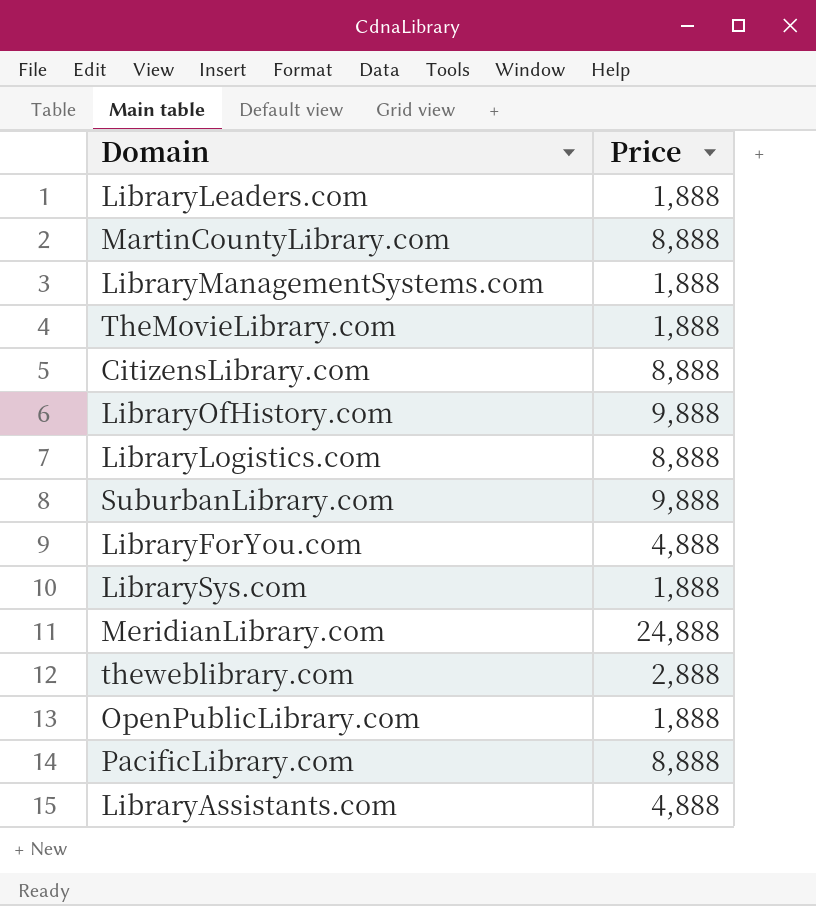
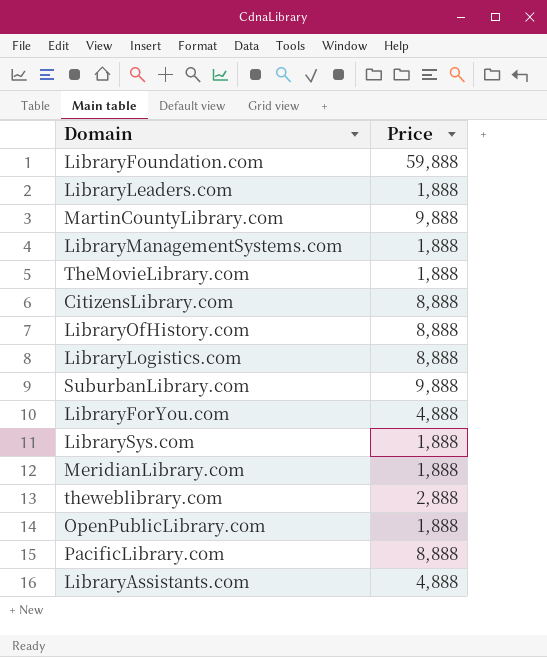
row LibraryFoundation.com: none -> 59,888
MartinCountyLibrary.com | Price: 8,888 -> 9,888
LibraryOfHistory.com | Price: 9,888 -> 8,888
MeridianLibrary.com | Price: 24,888 -> 1,888

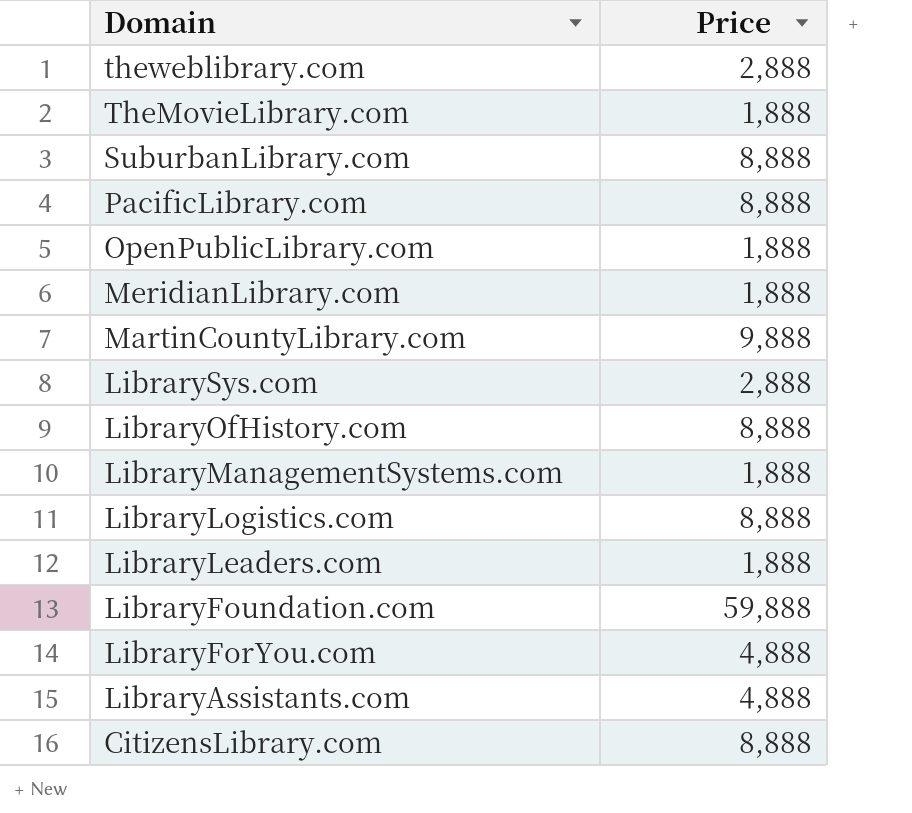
row order: none -> Domain descending
SuburbanLibrary.com | Price: 9,888 -> 8,888
LibrarySys.com | Price: 1,888 -> 2,888

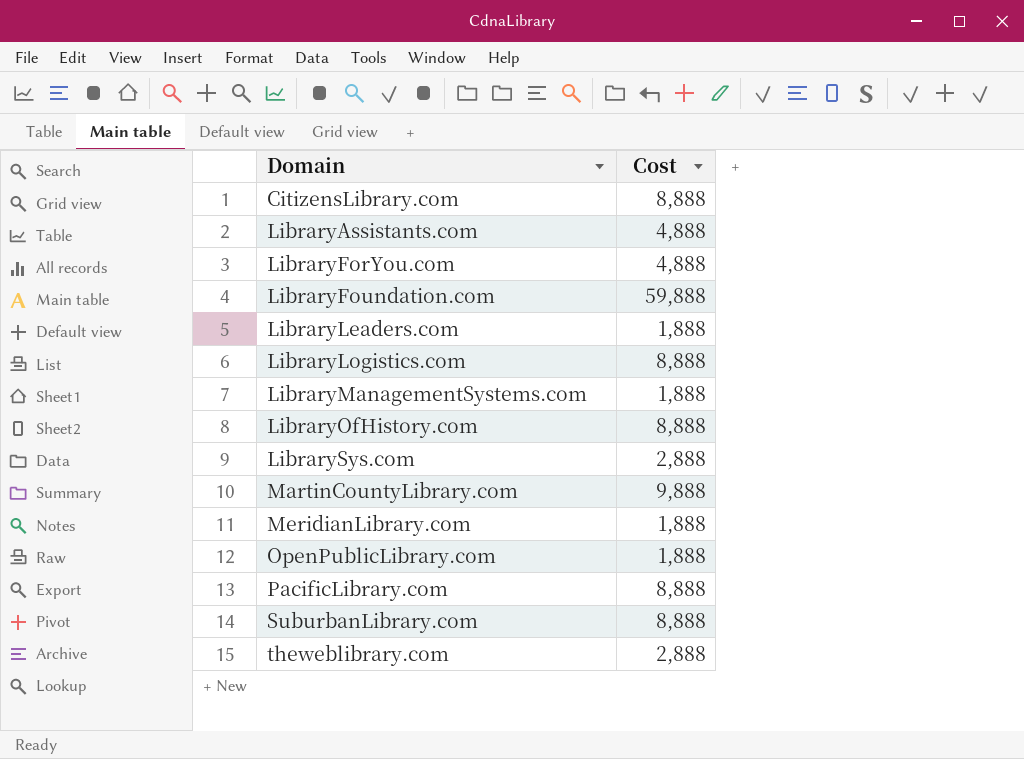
row order: Domain descending -> Domain ascending
column name: Price -> Cost
row TheMovieLibrary.com: 1,888 -> none

